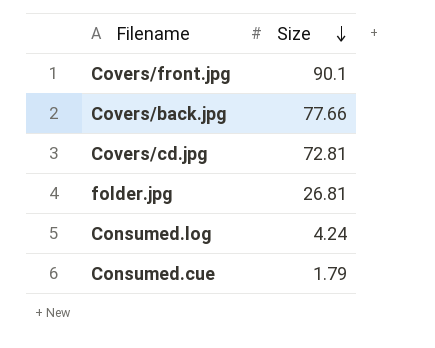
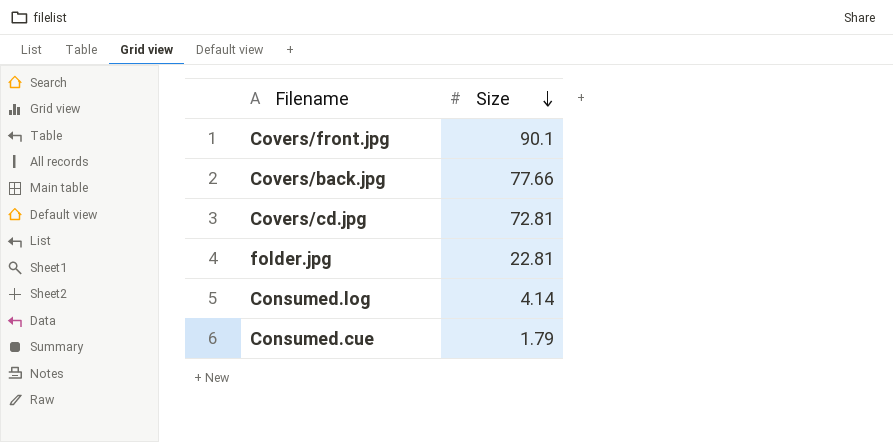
folder.jpg | Size: 26.81 -> 22.81
Consumed.log | Size: 4.24 -> 4.14

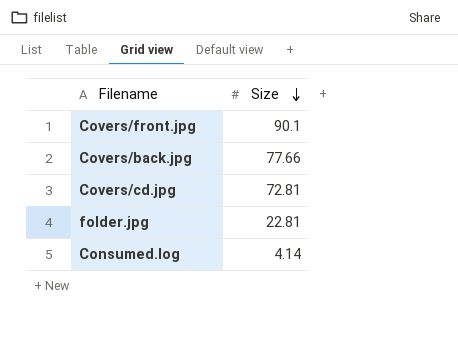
row Consumed.cue: 1.79 -> none

